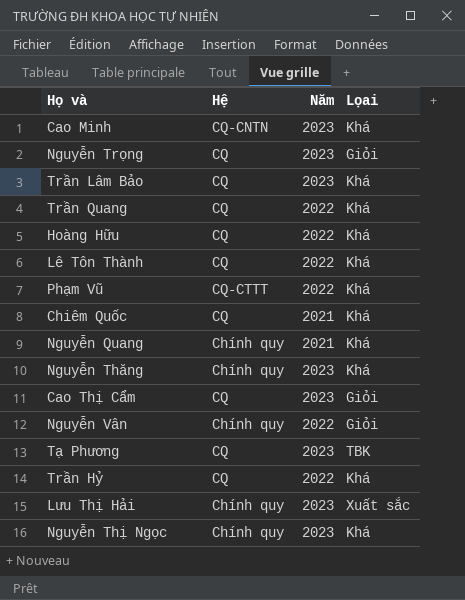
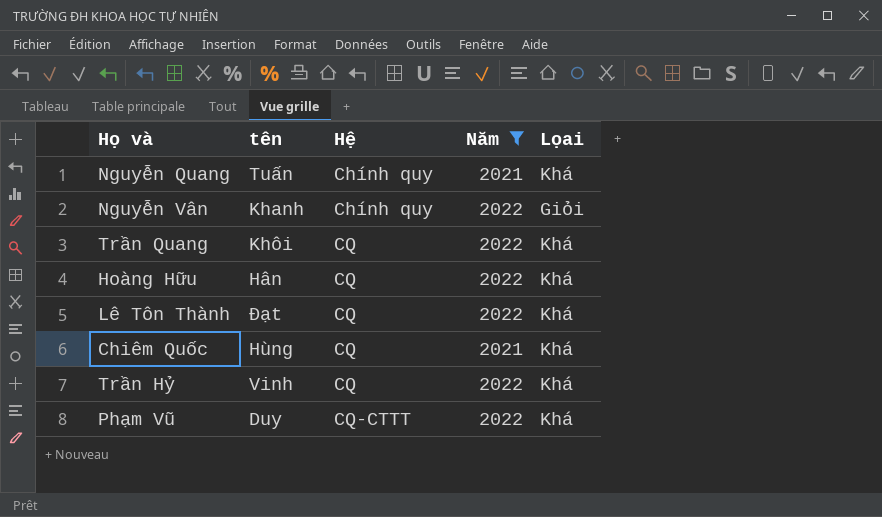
filter: none -> Năm != 2023
row order: none -> Hệ ascending
column tên | position: none -> 2

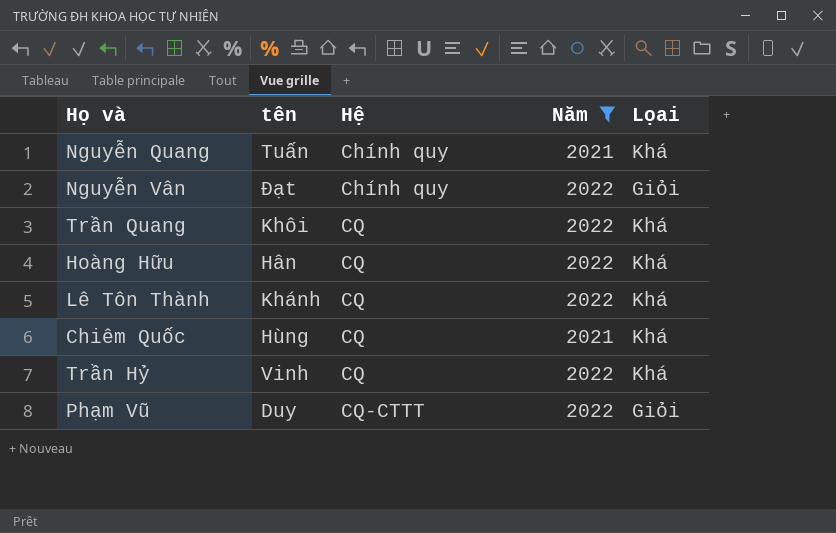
Nguyễn Vân | tên: Khanh -> Đạt
Lê Tôn Thành | tên: Đạt -> Khánh
Phạm Vũ | Lọai: Khá -> Giỏi

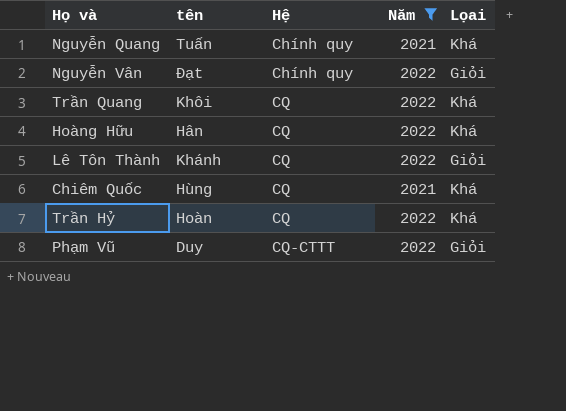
Lê Tôn Thành | Lọai: Khá -> Giỏi
Trần Hỷ | tên: Vinh -> Hoàn

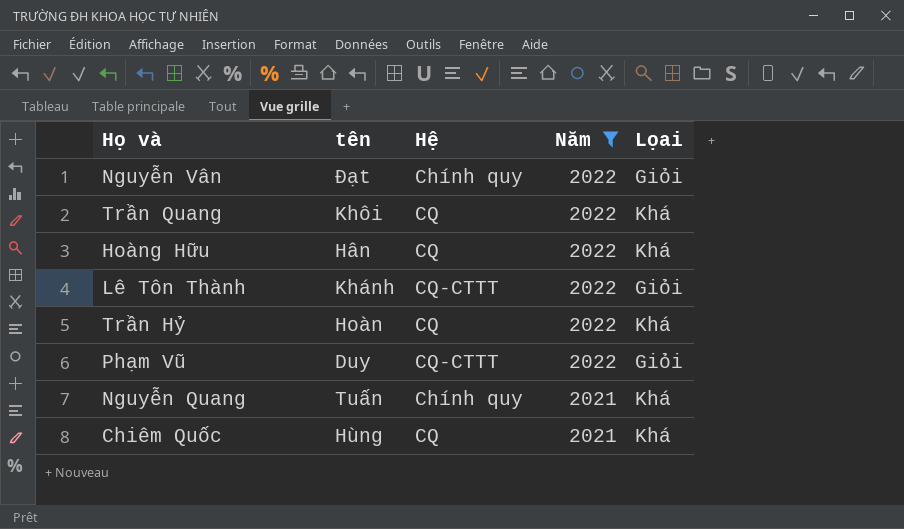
row order: Hệ ascending -> Năm descending
Lê Tôn Thành | Hệ: CQ -> CQ-CTTT

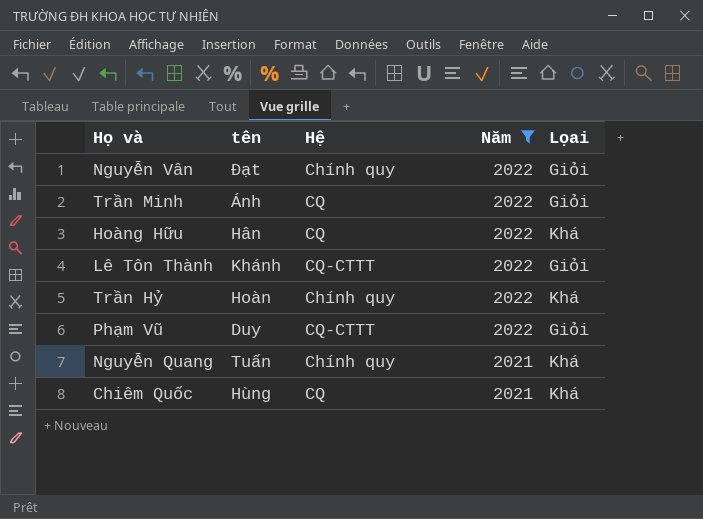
row Trần Quang: Khôi | CQ | 2022 | Khá -> none
row Trần Minh: none -> Ánh | CQ | 2022 | Giỏi
Trần Hỷ | Hệ: CQ -> Chính quy

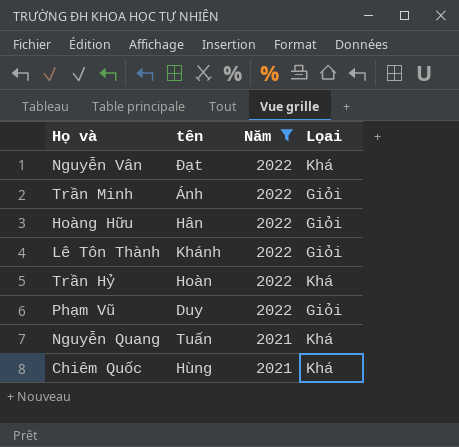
column Hệ | position: 3 -> none
Nguyễn Vân | Lọai: Giỏi -> Khá
Hoàng Hữu | Lọai: Khá -> Giỏi

